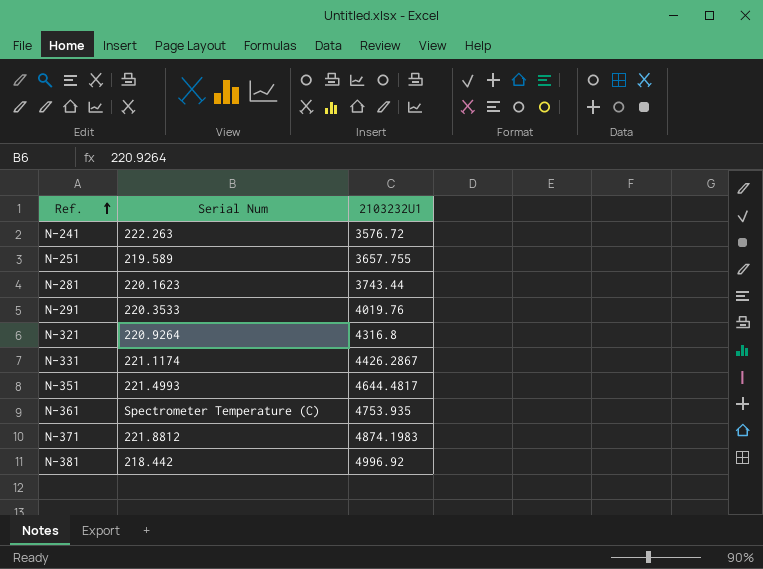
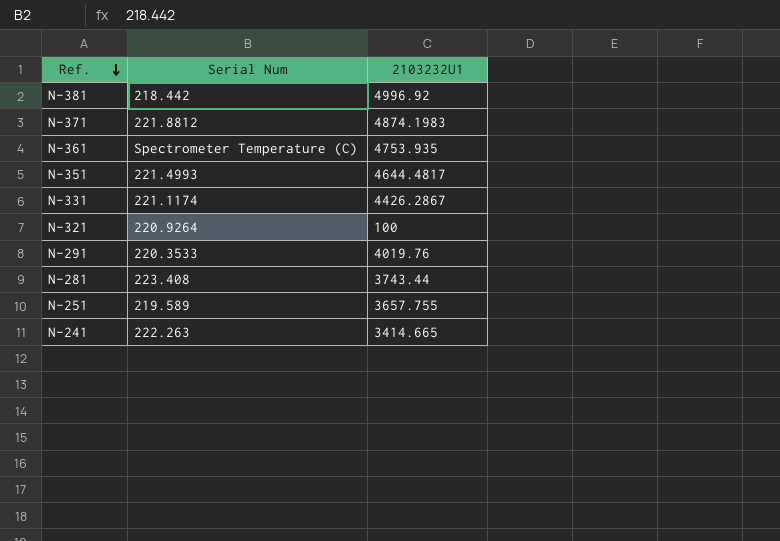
row order: Ref. ascending -> Ref. descending
N-321 | 2103232U1: 4316.8 -> 100
N-281 | Serial Num: 220.1623 -> 223.408
N-241 | 2103232U1: 3576.72 -> 3414.665

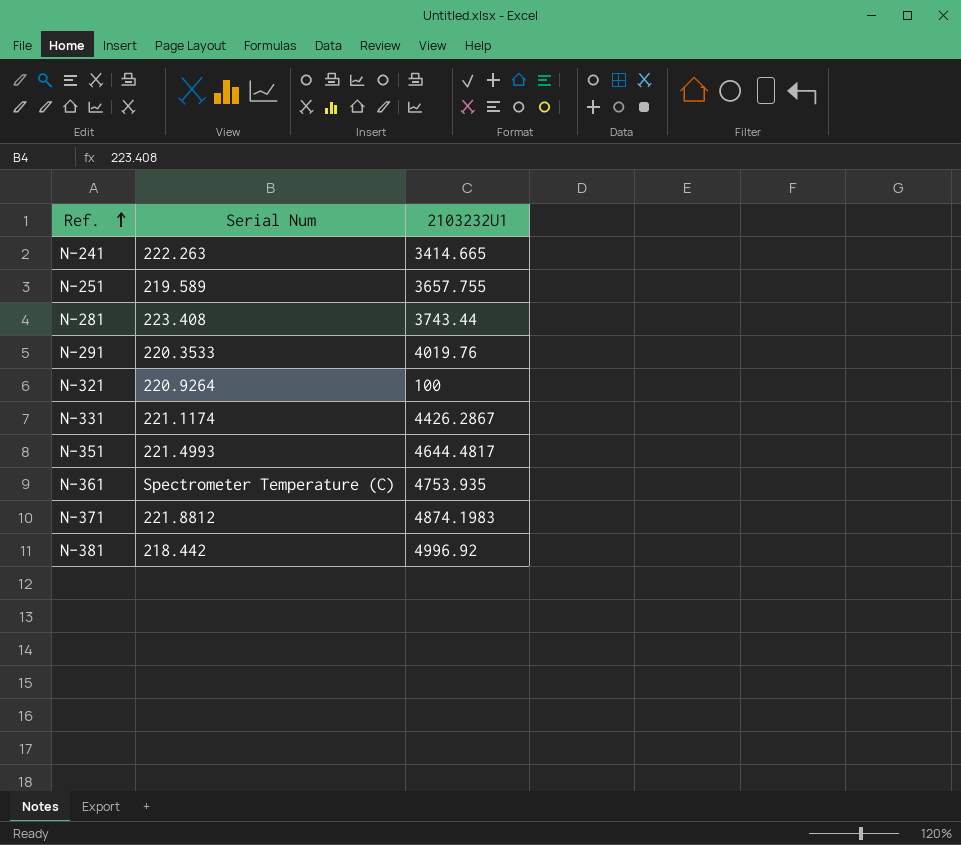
row order: Ref. descending -> Ref. ascending

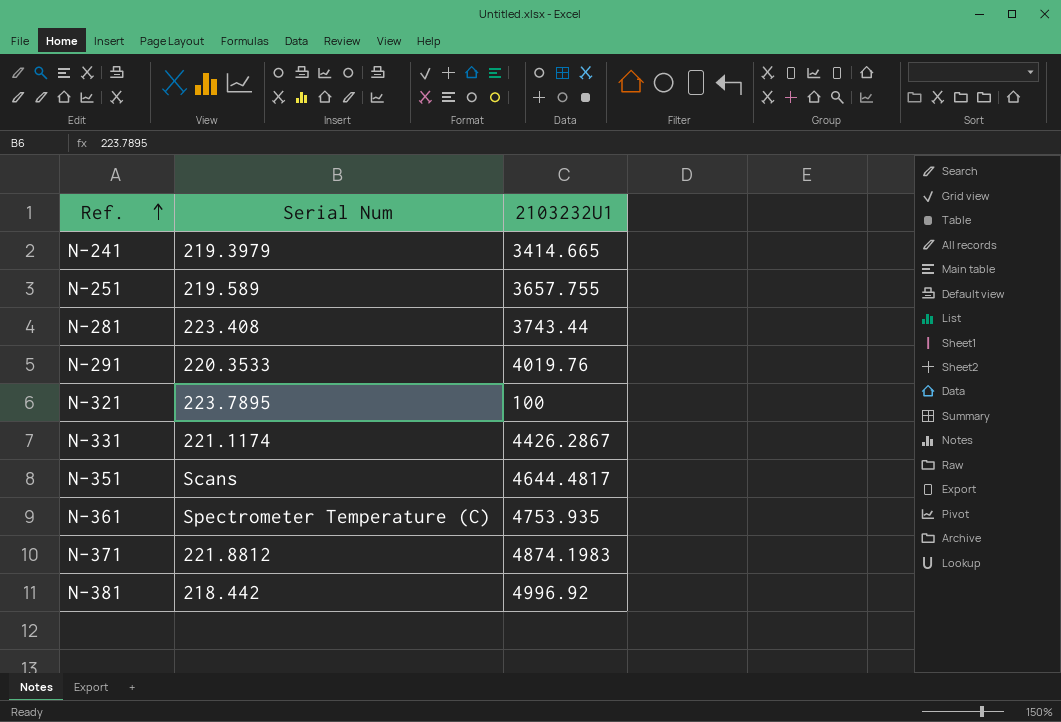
N-241 | Serial Num: 222.263 -> 219.3979
N-321 | Serial Num: 220.9264 -> 223.7895
N-351 | Serial Num: 221.4993 -> Scans

